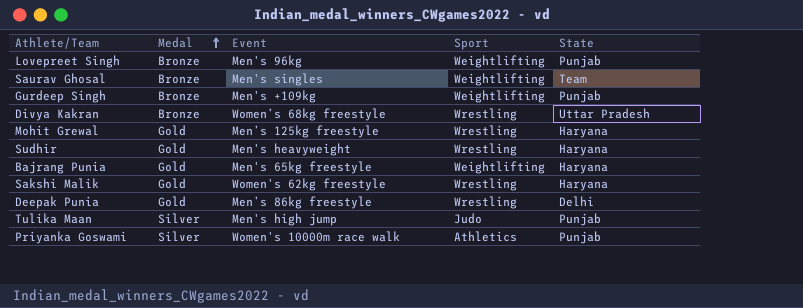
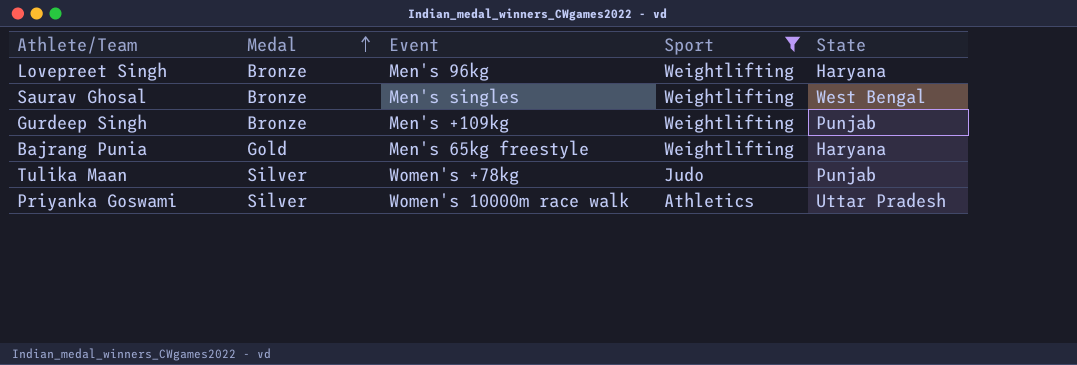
filter: none -> Sport != Wrestling
Lovepreet Singh | State: Punjab -> Haryana
Saurav Ghosal | State: Team -> West Bengal
Tulika Maan | Event: Men's high jump -> Women's +78kg
Priyanka Goswami | State: Punjab -> Uttar Pradesh

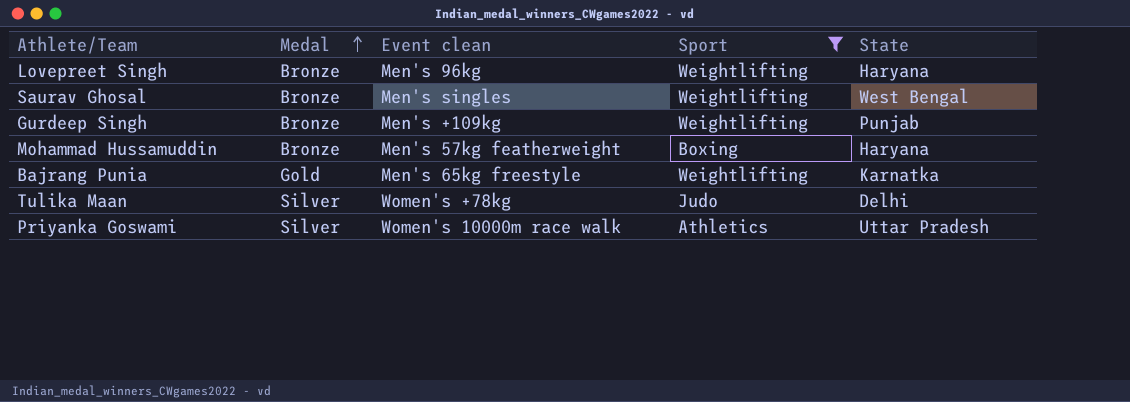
column name: Event -> Event clean
row Mohammad Hussamuddin: none -> Bronze | Men's 57kg featherweight | Boxing | Haryana
Bajrang Punia | State: Haryana -> Karnatka
Tulika Maan | State: Punjab -> Delhi

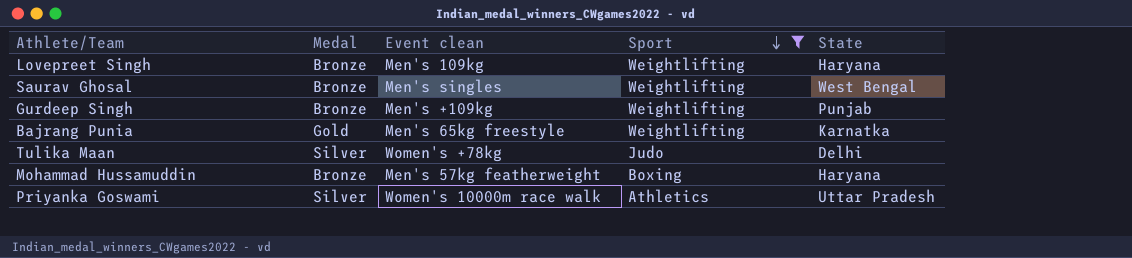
row order: Medal ascending -> Sport descending
Lovepreet Singh | Event clean: Men's 96kg -> Men's 109kg

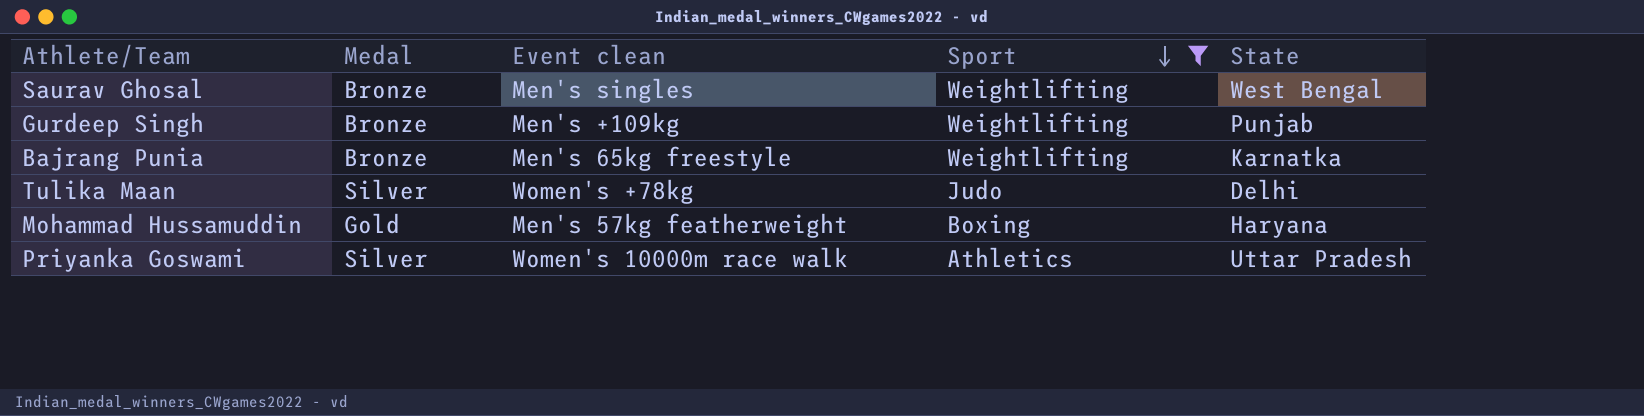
row Lovepreet Singh: Bronze | Men's 109kg | Weightlifting | Haryana -> none
Bajrang Punia | Medal: Gold -> Bronze
Mohammad Hussamuddin | Medal: Bronze -> Gold

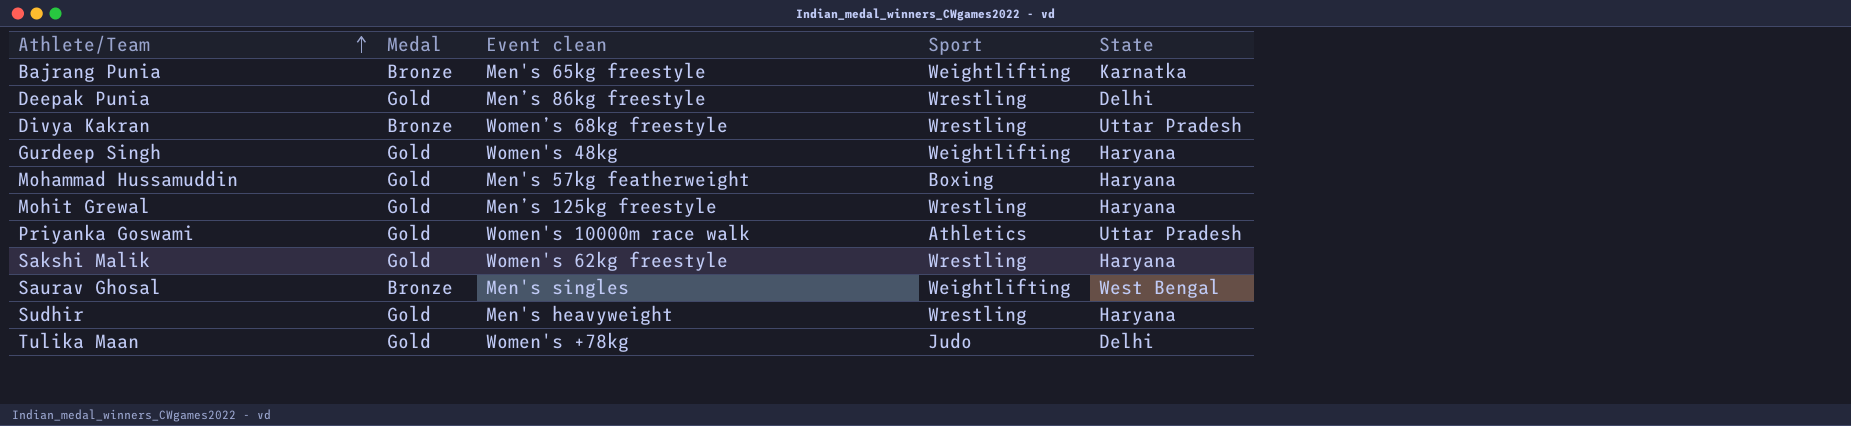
filter: Sport != Wrestling -> none
row order: Sport descending -> Athlete/Team ascending
Gurdeep Singh | Medal: Bronze -> Gold
Gurdeep Singh | Event clean: Men's +109kg -> Women's 48kg
Gurdeep Singh | State: Punjab -> Haryana
Priyanka Goswami | Medal: Silver -> Gold
Tulika Maan | Medal: Silver -> Gold

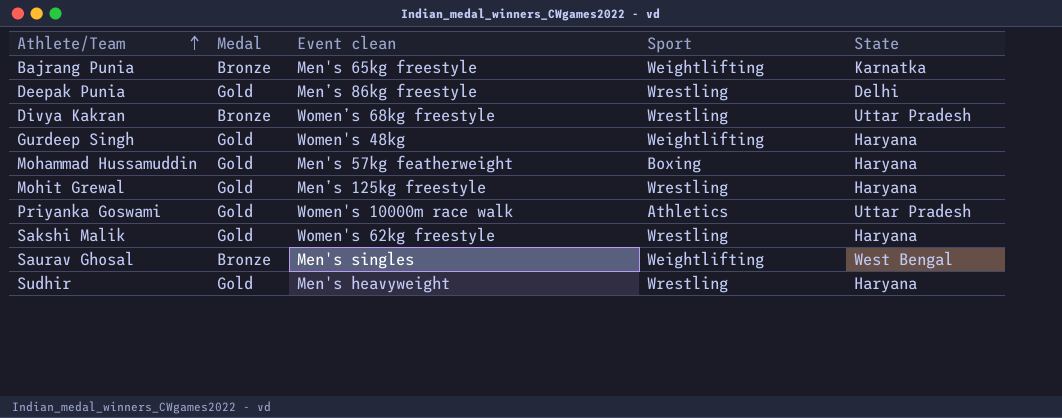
row Tulika Maan: Gold | Women's +78kg | Judo | Delhi -> none

